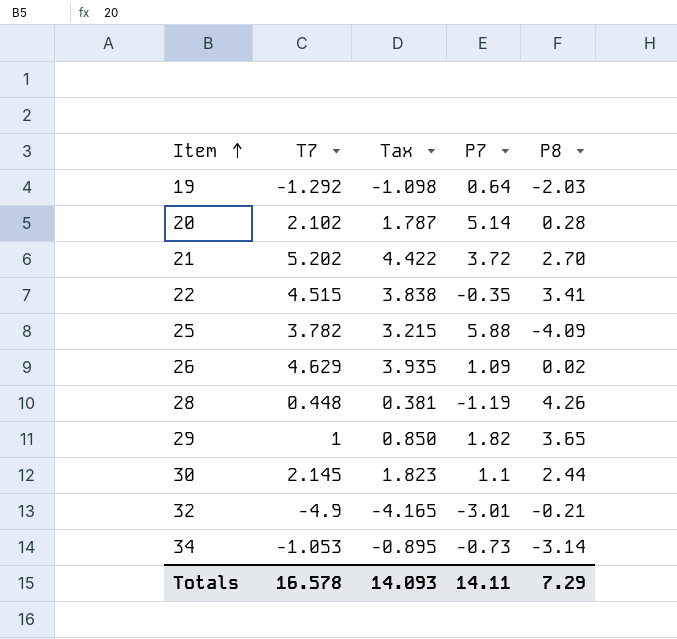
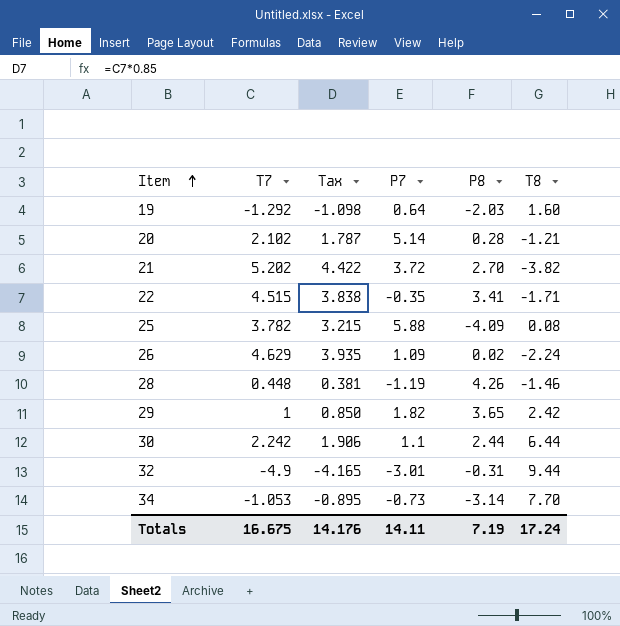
column T8 | position: none -> 6
30 | T7: 2.145 -> 2.242
30 | Tax: 1.823 -> 1.906
32 | P8: -0.21 -> -0.31
Totals | T7: 16.578 -> 16.675
Totals | Tax: 14.093 -> 14.176
Totals | P8: 7.29 -> 7.19

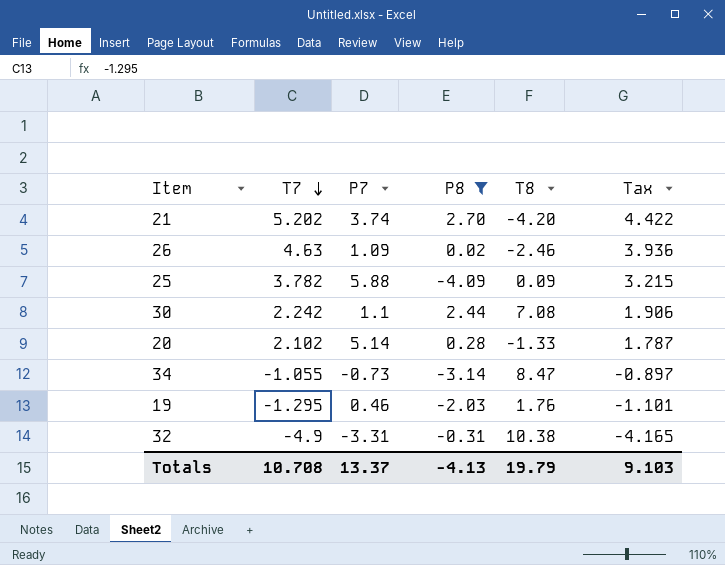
filter: none -> P8 <= 2.70
row order: Item ascending -> T7 descending
column Tax | position: 3 -> 6
21 | P7: 3.72 -> 3.74
21 | T8: -3.82 -> -4.20
26 | T7: 4.629 -> 4.63
26 | T8: -2.24 -> -2.46
26 | Tax: 3.935 -> 3.936
25 | T8: 0.08 -> 0.09
30 | T8: 6.44 -> 7.08
20 | T8: -1.21 -> -1.33
34 | T7: -1.053 -> -1.055
34 | T8: 7.70 -> 8.47
34 | Tax: -0.895 -> -0.897
19 | T7: -1.292 -> -1.295
19 | P7: 0.64 -> 0.46
19 | T8: 1.60 -> 1.76
19 | Tax: -1.098 -> -1.101
32 | P7: -3.01 -> -3.31
32 | T8: 9.44 -> 10.38
Totals | T7: 16.675 -> 10.708
Totals | P7: 14.11 -> 13.37
Totals | P8: 7.19 -> -4.13
Totals | T8: 17.24 -> 19.79
Totals | Tax: 14.176 -> 9.103

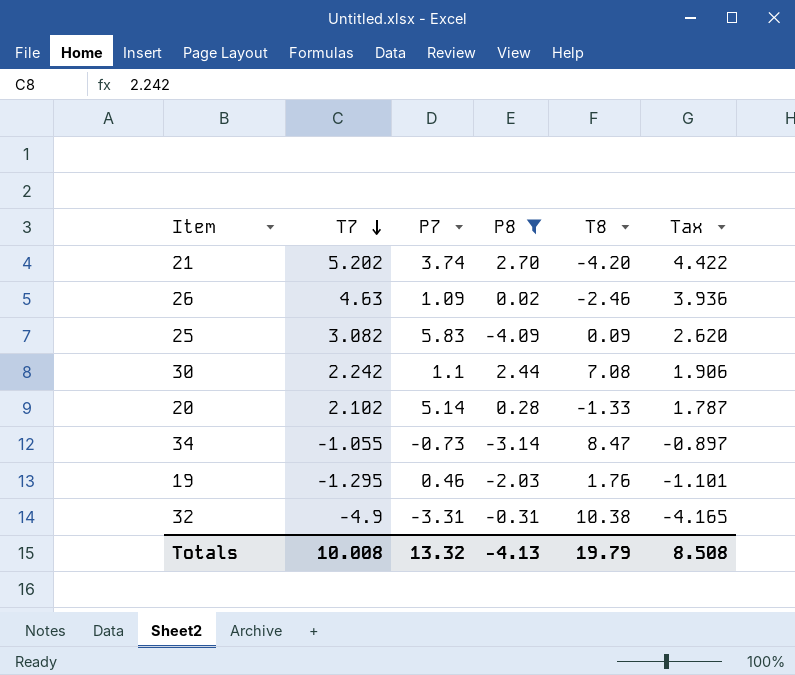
25 | T7: 3.782 -> 3.082
25 | P7: 5.88 -> 5.83
25 | Tax: 3.215 -> 2.620
Totals | T7: 10.708 -> 10.008
Totals | P7: 13.37 -> 13.32
Totals | Tax: 9.103 -> 8.508

